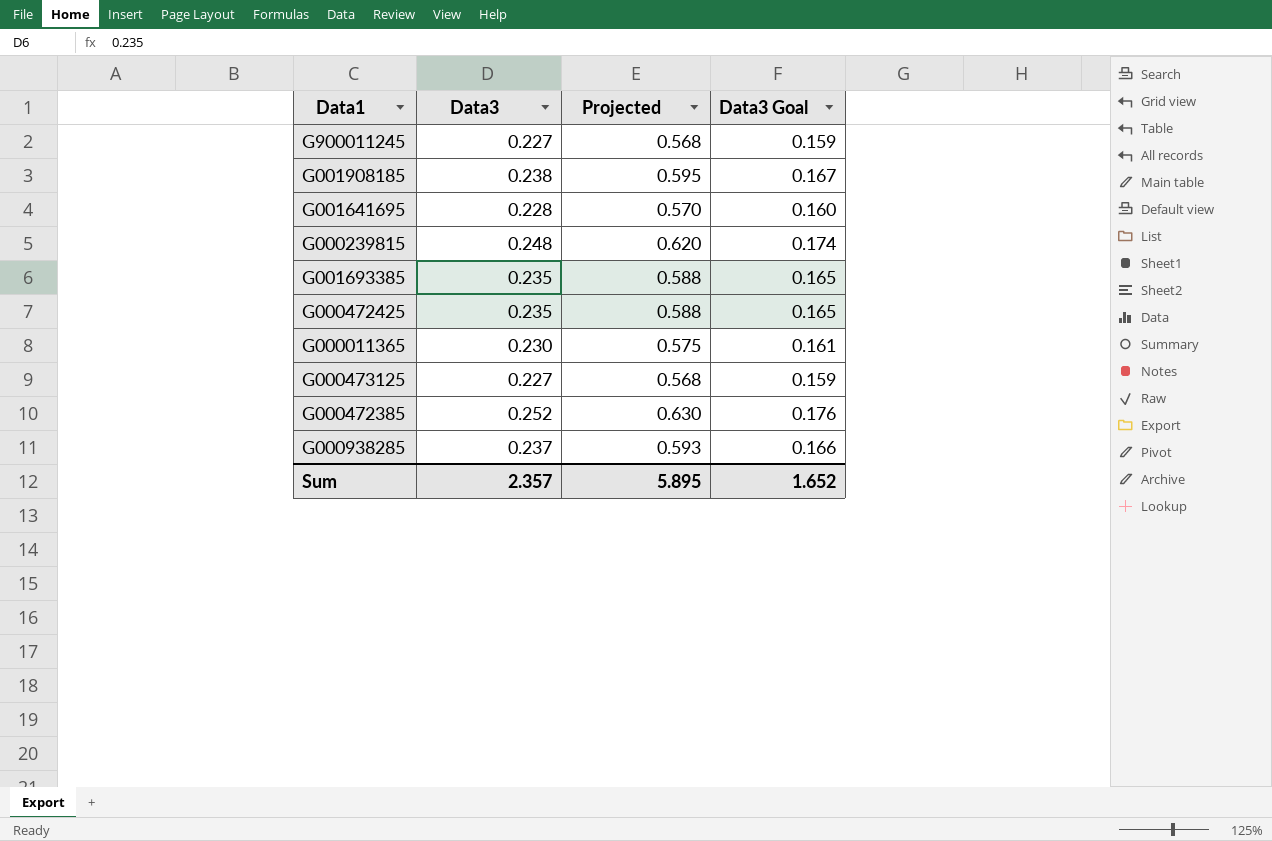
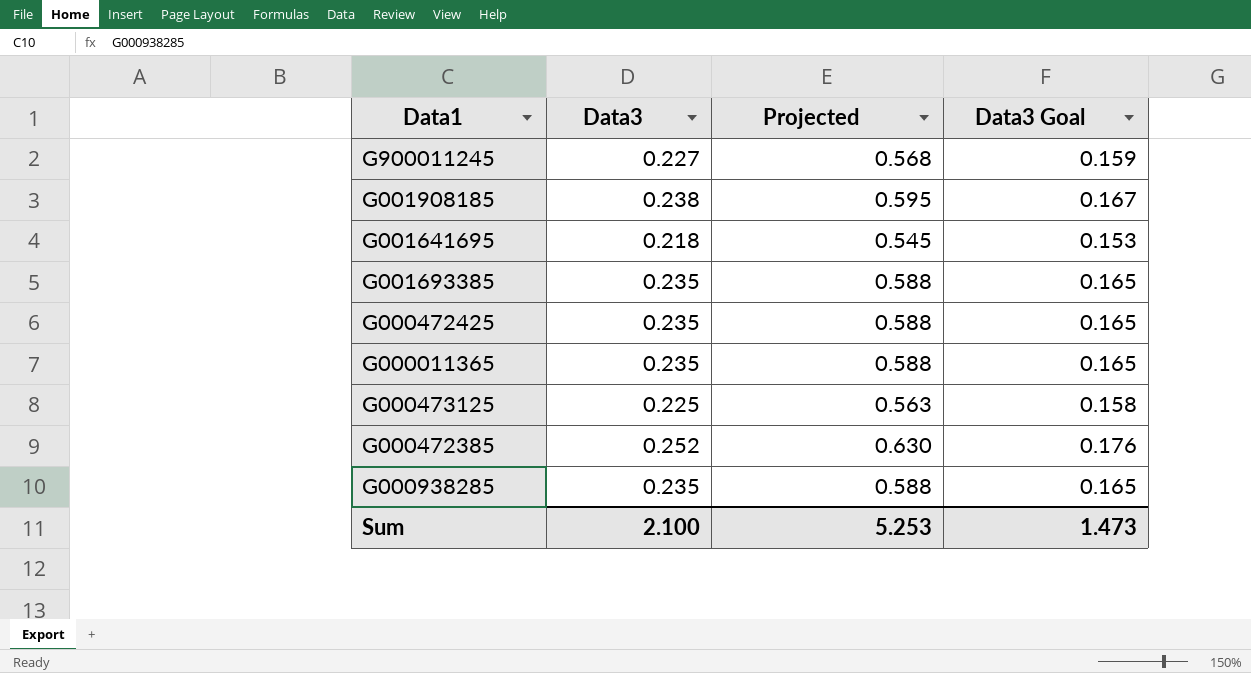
row G000239815: 0.248 | 0.620 | 0.174 -> none
G001641695 | Data3: 0.228 -> 0.218
G001641695 | Projected: 0.570 -> 0.545
G001641695 | Data3 Goal: 0.160 -> 0.153
G000011365 | Data3: 0.230 -> 0.235
G000011365 | Projected: 0.575 -> 0.588
G000011365 | Data3 Goal: 0.161 -> 0.165
G000473125 | Data3: 0.227 -> 0.225
G000473125 | Projected: 0.568 -> 0.563
G000473125 | Data3 Goal: 0.159 -> 0.158
G000938285 | Data3: 0.237 -> 0.235
G000938285 | Projected: 0.593 -> 0.588
G000938285 | Data3 Goal: 0.166 -> 0.165
Sum | Data3: 2.357 -> 2.100
Sum | Projected: 5.895 -> 5.253
Sum | Data3 Goal: 1.652 -> 1.473

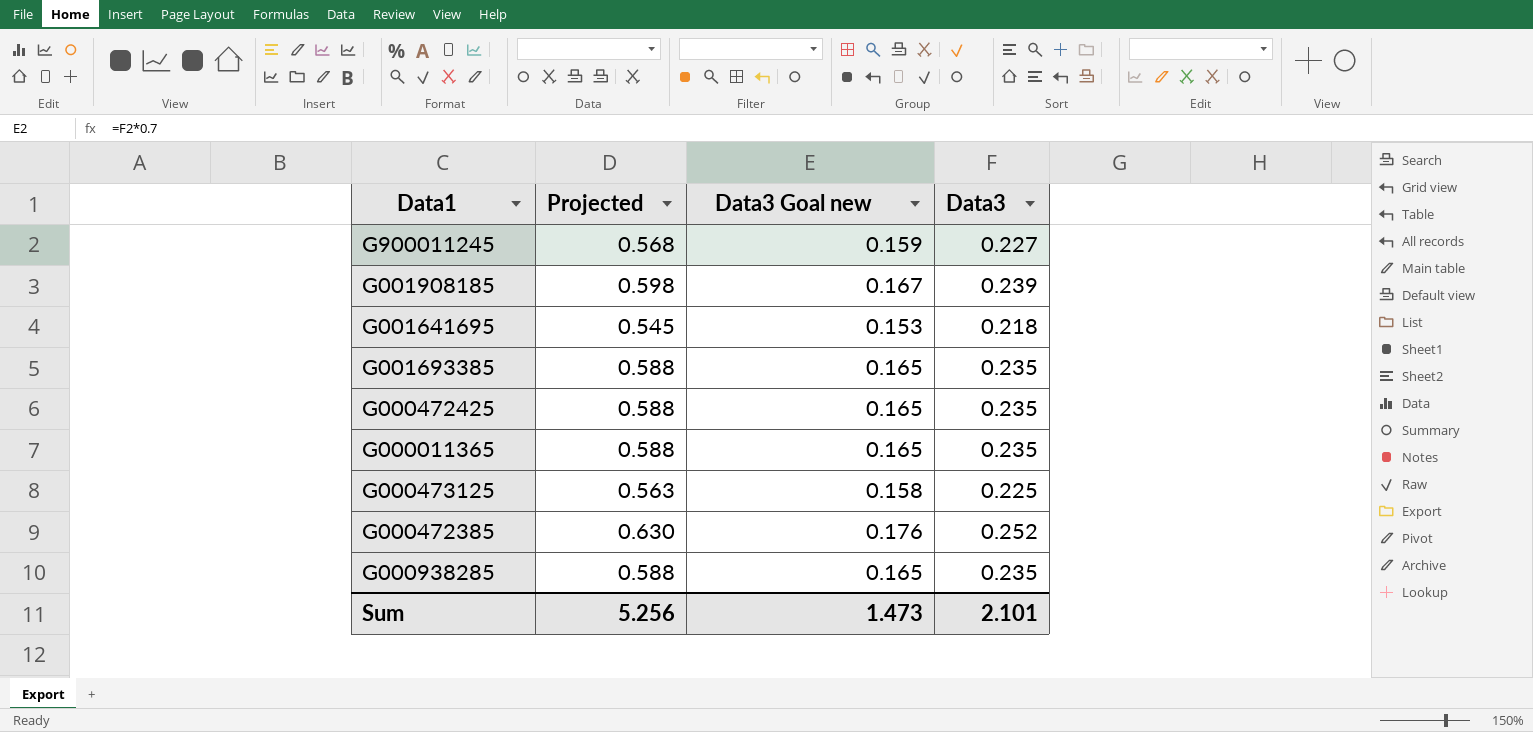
column name: Data3 Goal -> Data3 Goal new
column Data3 | position: 2 -> 4
G001908185 | Projected: 0.595 -> 0.598
G001908185 | Data3: 0.238 -> 0.239
Sum | Projected: 5.253 -> 5.256
Sum | Data3: 2.100 -> 2.101

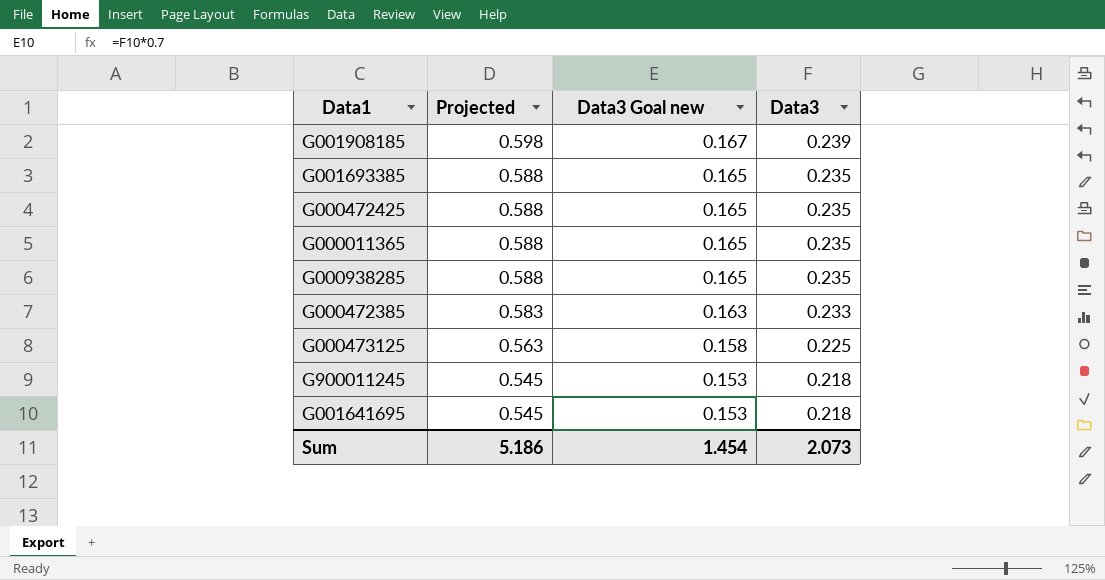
row order: none -> Projected descending
G000472385 | Projected: 0.630 -> 0.583
G000472385 | Data3 Goal new: 0.176 -> 0.163
G000472385 | Data3: 0.252 -> 0.233
G900011245 | Projected: 0.568 -> 0.545
G900011245 | Data3 Goal new: 0.159 -> 0.153
G900011245 | Data3: 0.227 -> 0.218
Sum | Projected: 5.256 -> 5.186
Sum | Data3 Goal new: 1.473 -> 1.454
Sum | Data3: 2.101 -> 2.073

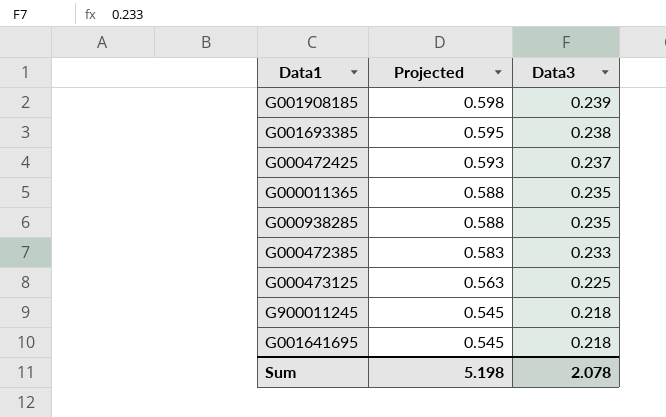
column Data3 Goal new | formula: [Data3] * 0.7 -> none
G001693385 | Projected: 0.588 -> 0.595
G001693385 | Data3: 0.235 -> 0.238
G000472425 | Projected: 0.588 -> 0.593
G000472425 | Data3: 0.235 -> 0.237
Sum | Projected: 5.186 -> 5.198
Sum | Data3: 2.073 -> 2.078

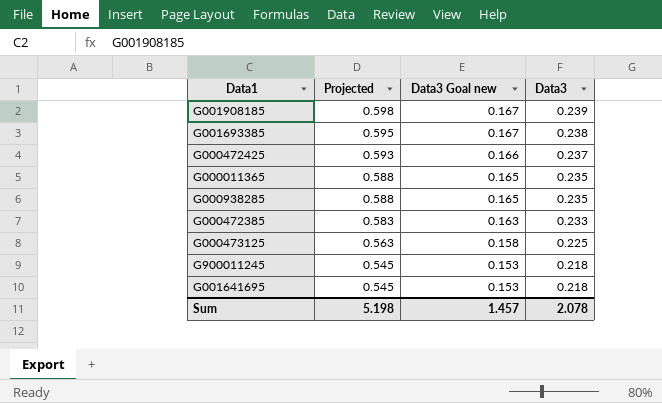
column Data3 Goal new | formula: none -> [Data3] * 0.7

